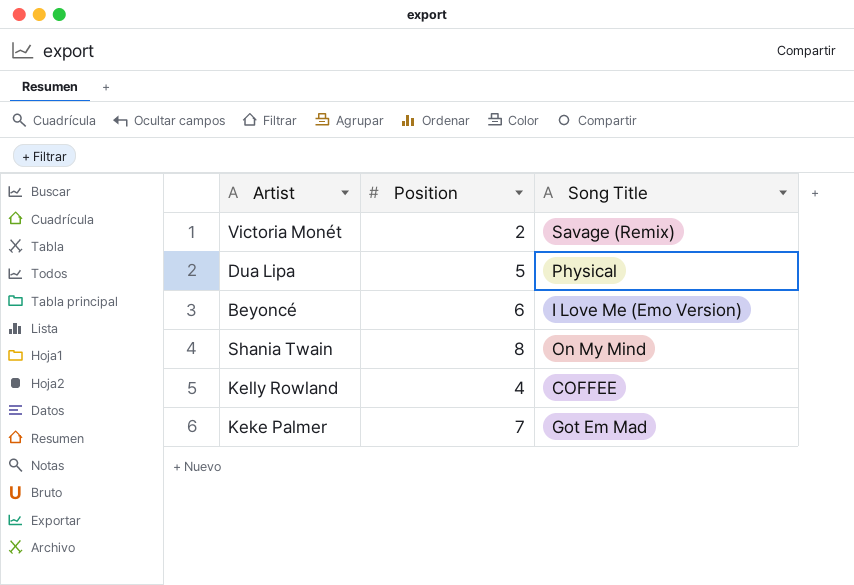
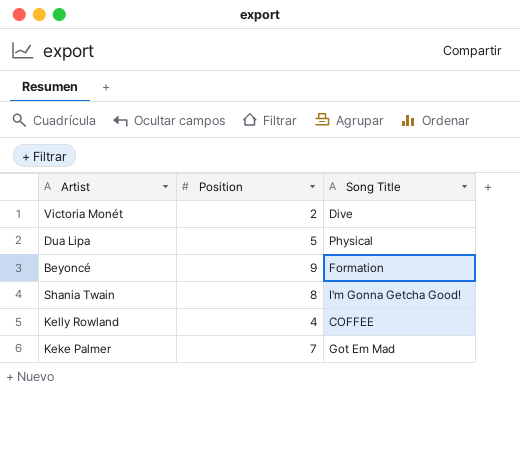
Victoria Monét | Song Title: Savage (Remix) -> Dive
Beyoncé | Position: 6 -> 9
Beyoncé | Song Title: I Love Me (Emo Version) -> Formation
Shania Twain | Song Title: On My Mind -> I'm Gonna Getcha Good!

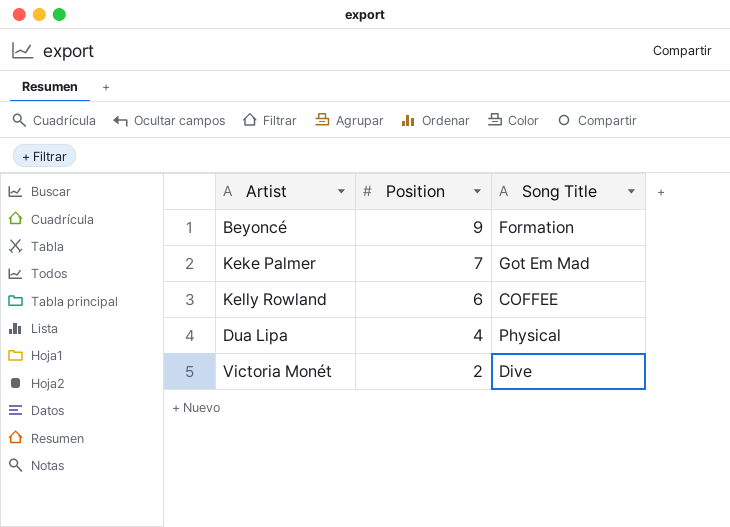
row order: none -> Position descending
row Shania Twain: 8 | I'm Gonna Getcha Good! -> none
Kelly Rowland | Position: 4 -> 6
Dua Lipa | Position: 5 -> 4

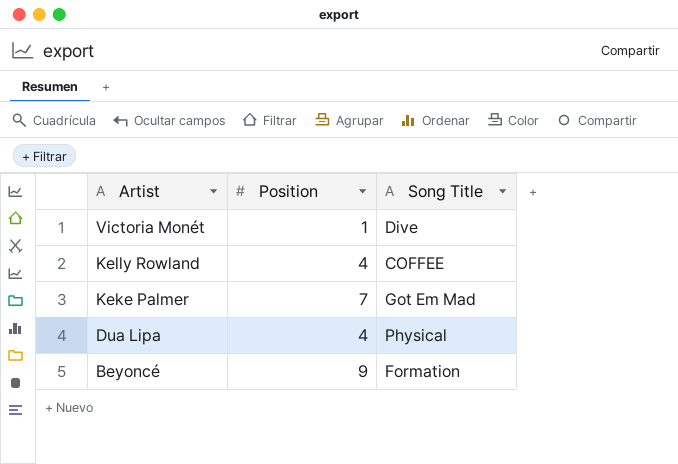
row order: Position descending -> Artist descending
Victoria Monét | Position: 2 -> 1
Kelly Rowland | Position: 6 -> 4

